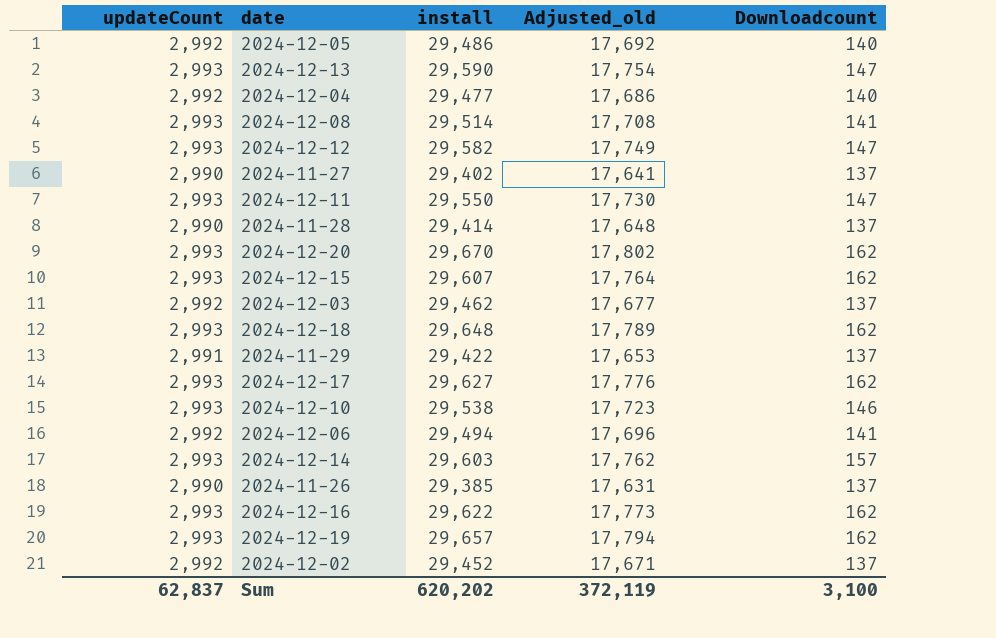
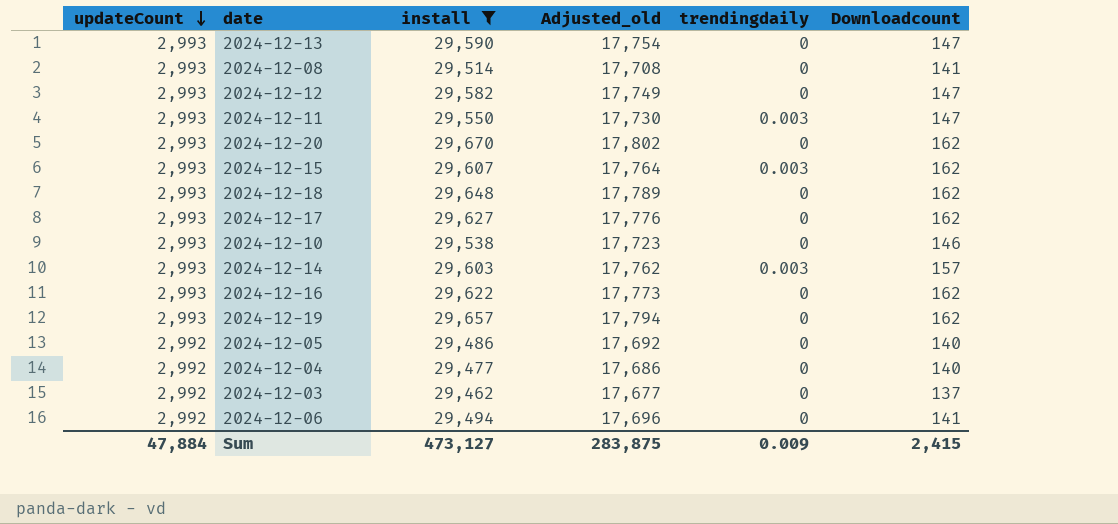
filter: none -> install >= 29,462
row order: none -> updateCount descending
column trendingdaily | position: none -> 5
Sum | updateCount: 62,837 -> 47,884
Sum | install: 620,202 -> 473,127
Sum | Adjusted_old: 372,119 -> 283,875
Sum | Downloadcount: 3,100 -> 2,415

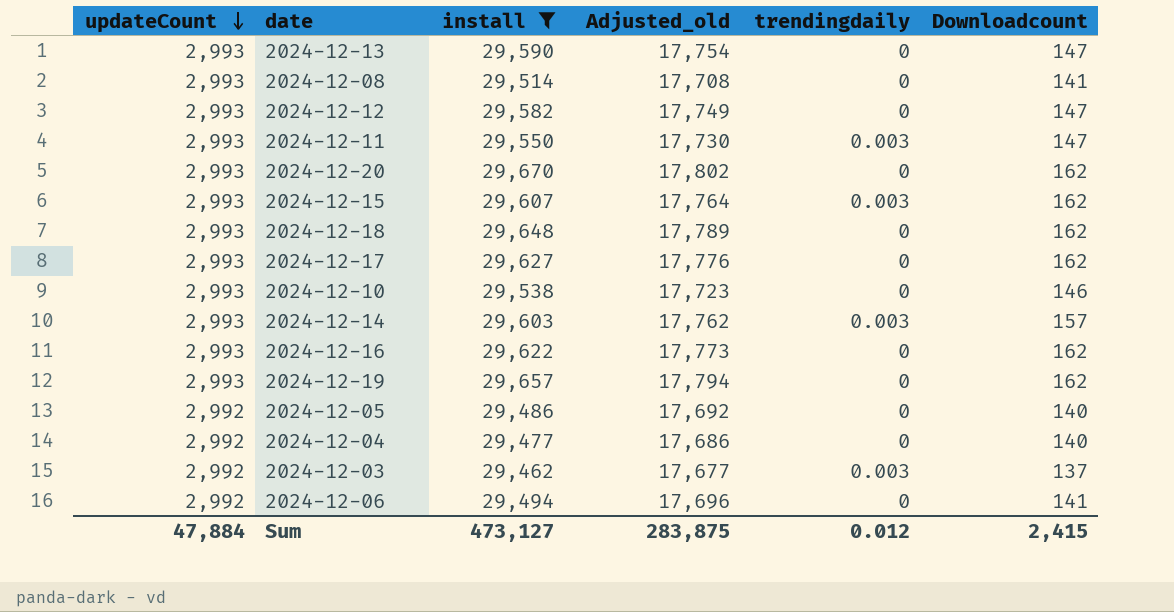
2024-12-03 | trendingdaily: 0 -> 0.003
Sum | trendingdaily: 0.009 -> 0.012

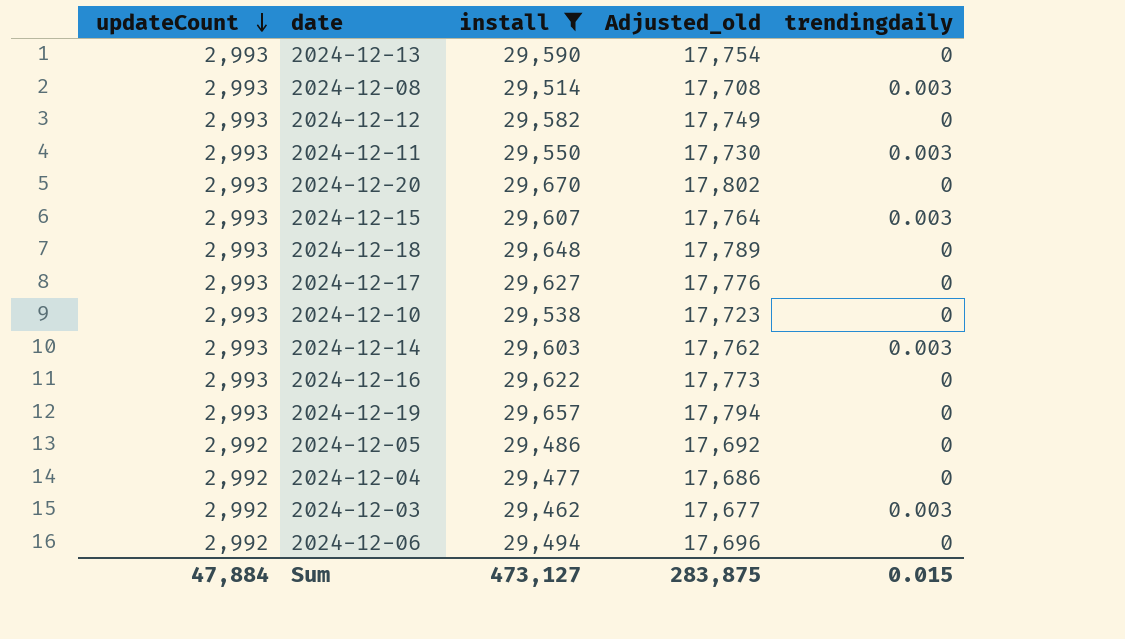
column Downloadcount | position: 6 -> none
2024-12-08 | trendingdaily: 0 -> 0.003
Sum | trendingdaily: 0.012 -> 0.015

